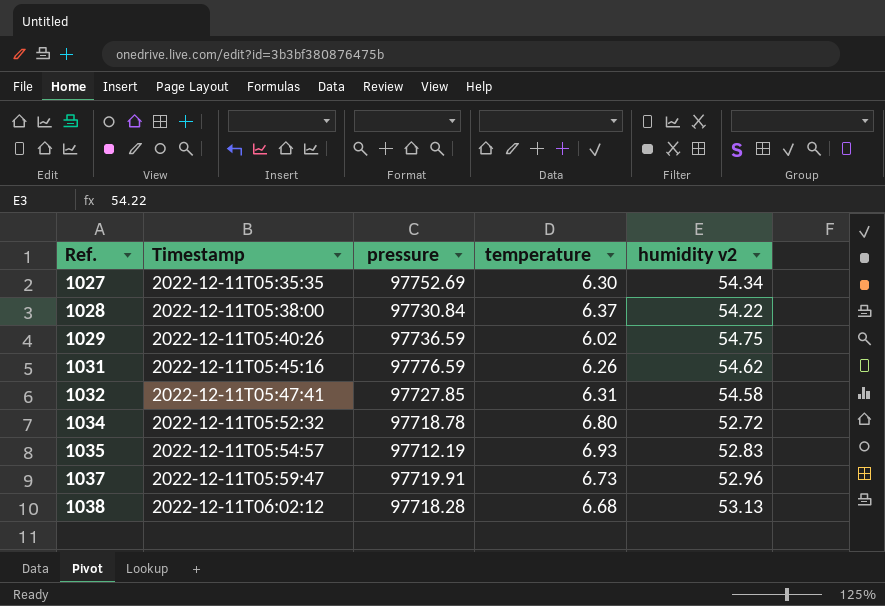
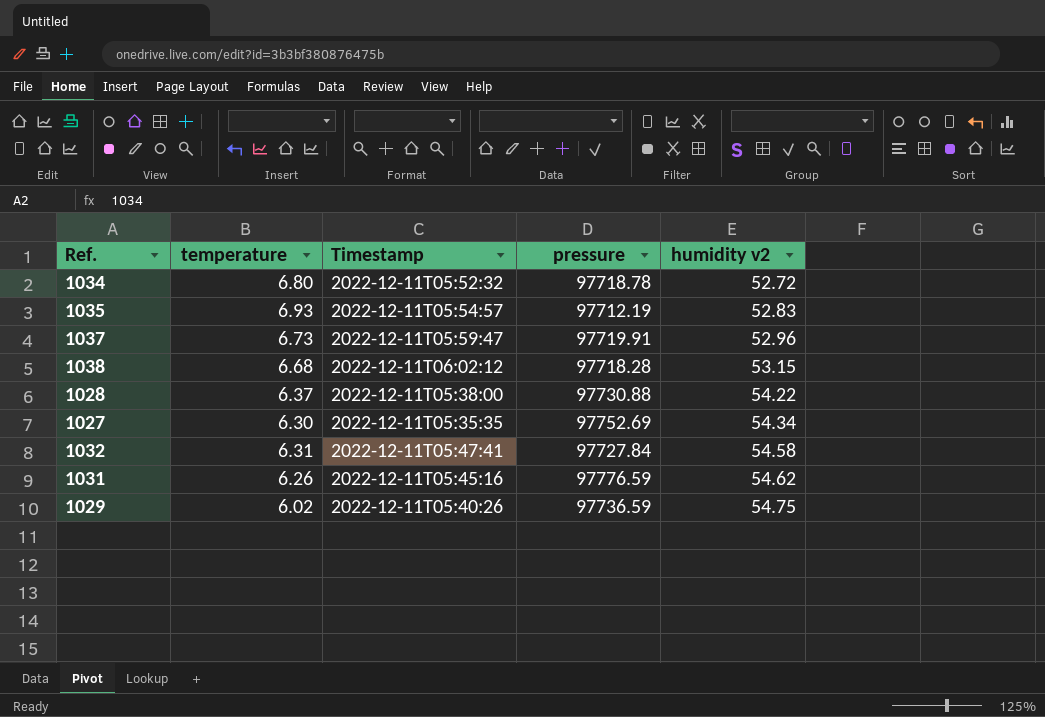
row order: Ref. ascending -> humidity v2 ascending
column temperature | position: 4 -> 2
1038 | humidity v2: 53.13 -> 53.15
1028 | pressure: 97730.84 -> 97730.88
1032 | pressure: 97727.85 -> 97727.84

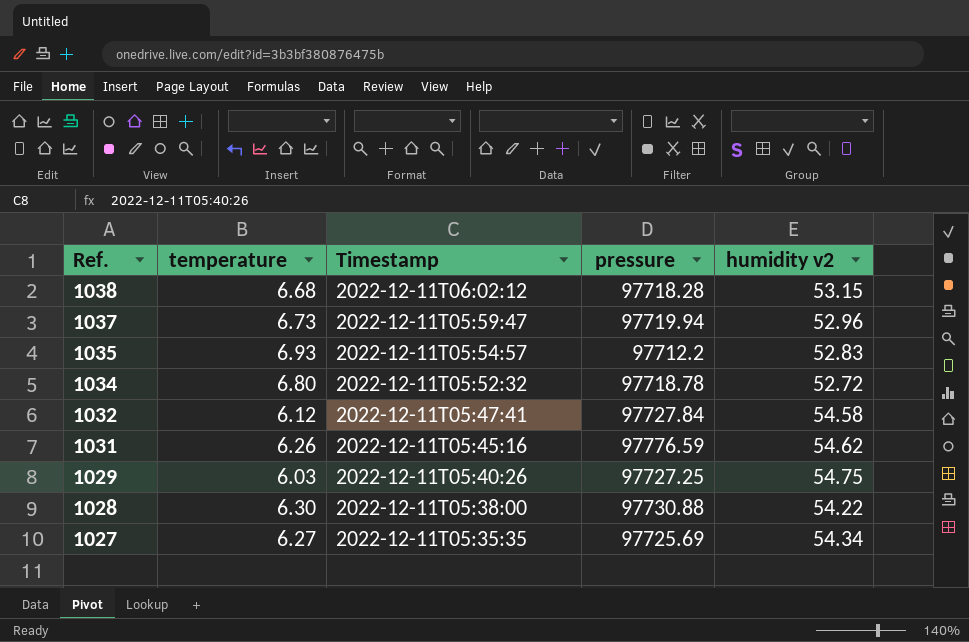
row order: humidity v2 ascending -> Ref. descending
1037 | pressure: 97719.91 -> 97719.94
1035 | pressure: 97712.19 -> 97712.2
1032 | temperature: 6.31 -> 6.12
1029 | temperature: 6.02 -> 6.03
1029 | pressure: 97736.59 -> 97727.25
1028 | temperature: 6.37 -> 6.30
1027 | temperature: 6.30 -> 6.27
1027 | pressure: 97752.69 -> 97725.69

